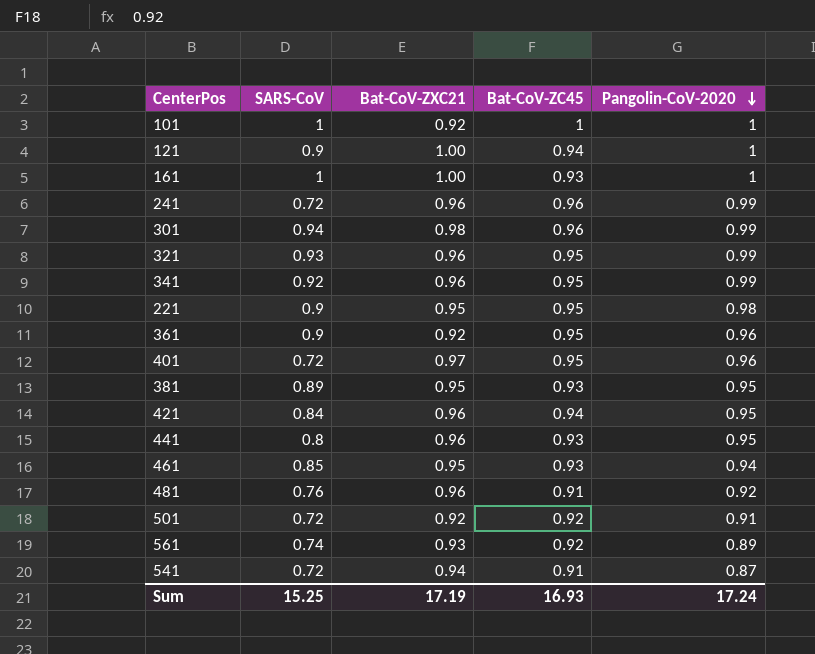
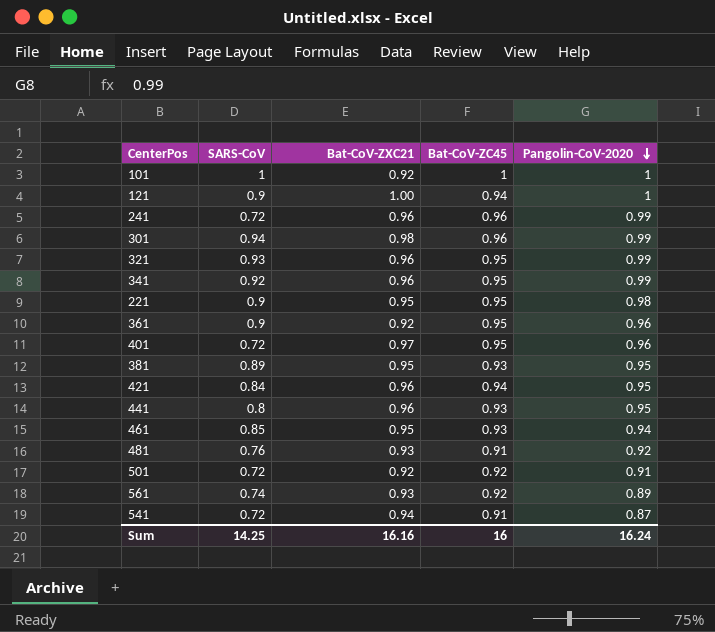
row 161: 1 | 1.00 | 0.93 | 1 -> none
481 | Bat-CoV-ZXC21: 0.96 -> 0.93
Sum | SARS-CoV: 15.25 -> 14.25
Sum | Bat-CoV-ZXC21: 17.19 -> 16.16
Sum | Bat-CoV-ZC45: 16.93 -> 16
Sum | Pangolin-CoV-2020: 17.24 -> 16.24

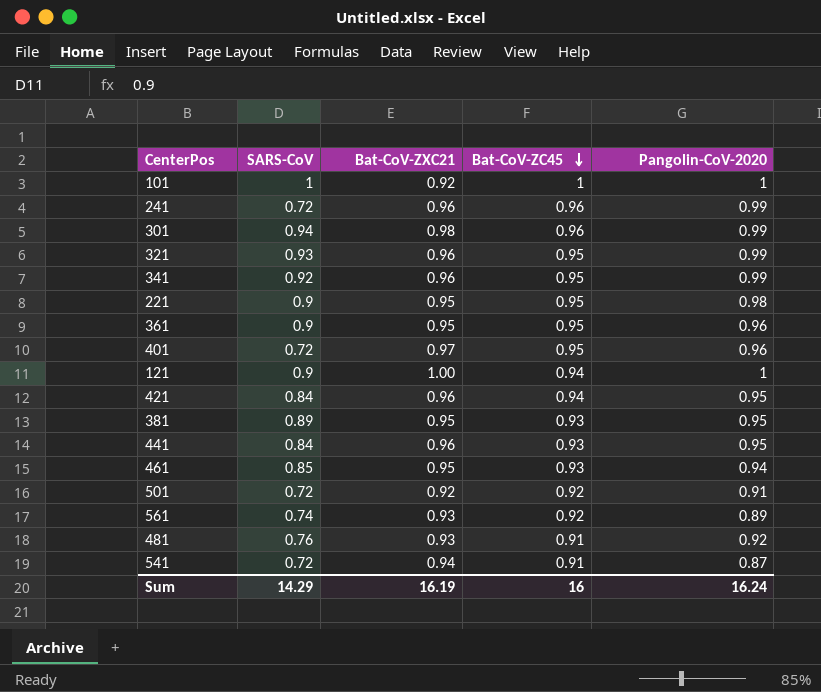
row order: Pangolin-CoV-2020 descending -> Bat-CoV-ZC45 descending
361 | Bat-CoV-ZXC21: 0.92 -> 0.95
441 | SARS-CoV: 0.8 -> 0.84
Sum | SARS-CoV: 14.25 -> 14.29
Sum | Bat-CoV-ZXC21: 16.16 -> 16.19

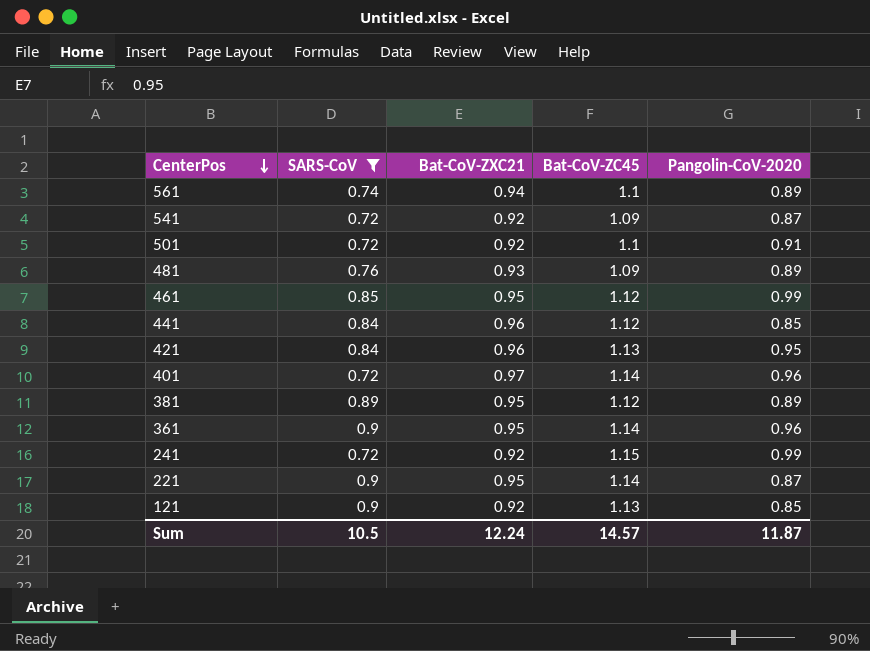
filter: none -> SARS-CoV <= 0.9
row order: Bat-CoV-ZC45 descending -> CenterPos descending
561 | Bat-CoV-ZXC21: 0.93 -> 0.94
561 | Bat-CoV-ZC45: 0.92 -> 1.1
541 | Bat-CoV-ZXC21: 0.94 -> 0.92
541 | Bat-CoV-ZC45: 0.91 -> 1.09
501 | Bat-CoV-ZC45: 0.92 -> 1.1
481 | Bat-CoV-ZC45: 0.91 -> 1.09
481 | Pangolin-CoV-2020: 0.92 -> 0.89
461 | Bat-CoV-ZC45: 0.93 -> 1.12
461 | Pangolin-CoV-2020: 0.94 -> 0.99
441 | Bat-CoV-ZC45: 0.93 -> 1.12
441 | Pangolin-CoV-2020: 0.95 -> 0.85
421 | Bat-CoV-ZC45: 0.94 -> 1.13
401 | Bat-CoV-ZC45: 0.95 -> 1.14
381 | Bat-CoV-ZC45: 0.93 -> 1.12
381 | Pangolin-CoV-2020: 0.95 -> 0.89
361 | Bat-CoV-ZC45: 0.95 -> 1.14
241 | Bat-CoV-ZXC21: 0.96 -> 0.92
241 | Bat-CoV-ZC45: 0.96 -> 1.15
221 | Bat-CoV-ZC45: 0.95 -> 1.14
221 | Pangolin-CoV-2020: 0.98 -> 0.87
121 | Bat-CoV-ZXC21: 1.00 -> 0.92
121 | Bat-CoV-ZC45: 0.94 -> 1.13
121 | Pangolin-CoV-2020: 1 -> 0.85
Sum | SARS-CoV: 14.29 -> 10.5
Sum | Bat-CoV-ZXC21: 16.19 -> 12.24
Sum | Bat-CoV-ZC45: 16 -> 14.57
Sum | Pangolin-CoV-2020: 16.24 -> 11.87

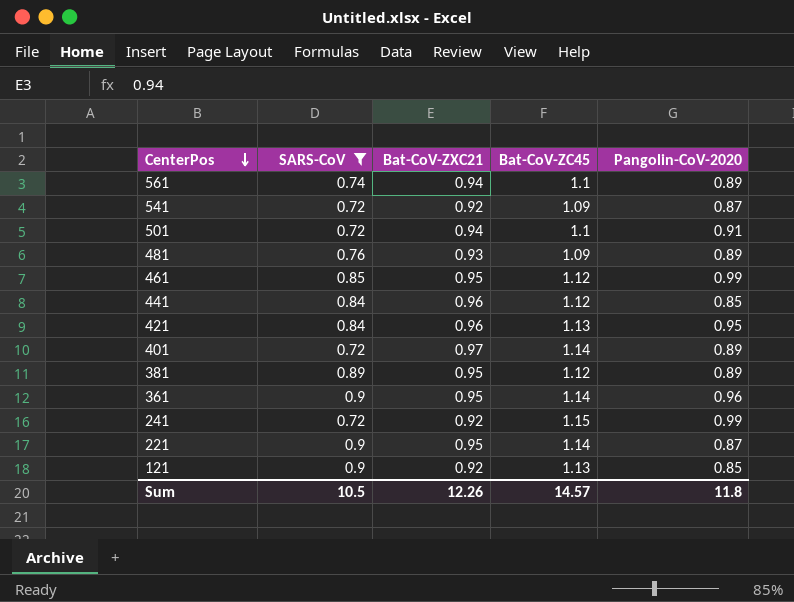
501 | Bat-CoV-ZXC21: 0.92 -> 0.94
401 | Pangolin-CoV-2020: 0.96 -> 0.89
Sum | Bat-CoV-ZXC21: 12.24 -> 12.26
Sum | Pangolin-CoV-2020: 11.87 -> 11.8

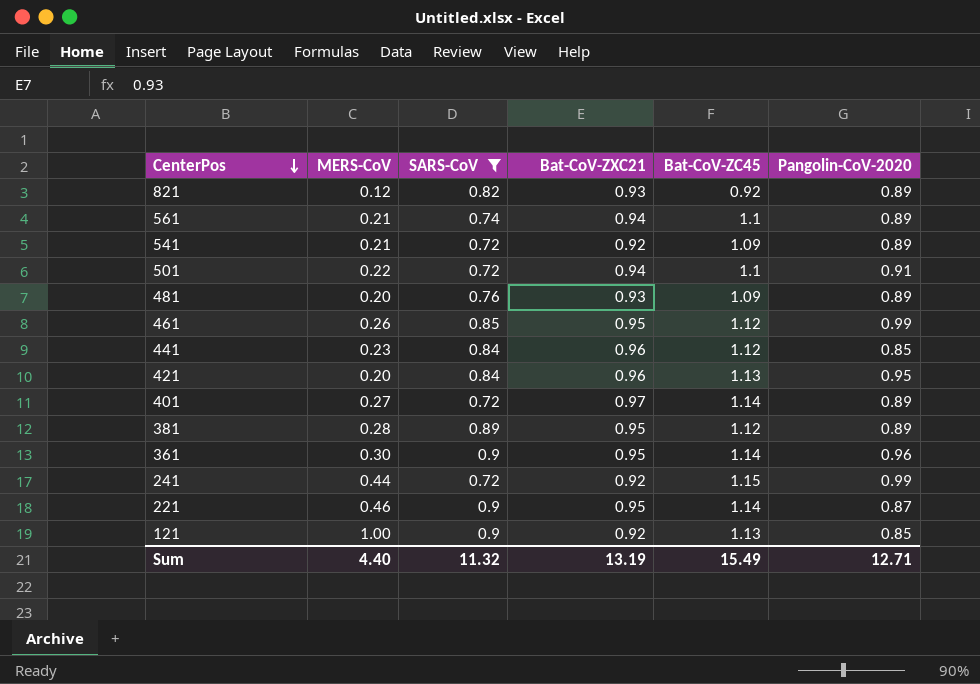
column MERS-CoV | position: none -> 2
row 821: none -> 0.12 | 0.82 | 0.93 | 0.92 | 0.89
541 | Pangolin-CoV-2020: 0.87 -> 0.89
Sum | SARS-CoV: 10.5 -> 11.32
Sum | Bat-CoV-ZXC21: 12.26 -> 13.19
Sum | Bat-CoV-ZC45: 14.57 -> 15.49
Sum | Pangolin-CoV-2020: 11.8 -> 12.71

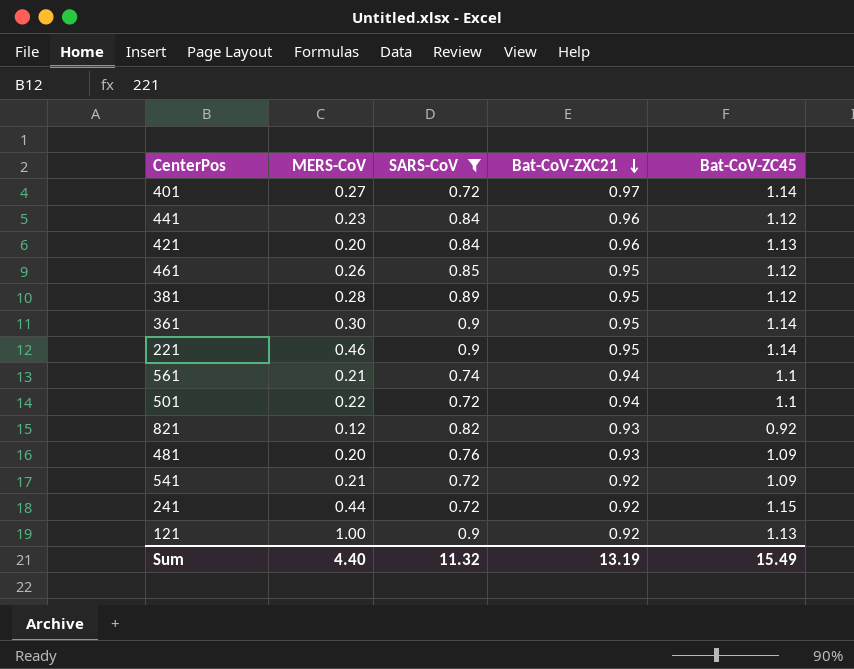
row order: CenterPos descending -> Bat-CoV-ZXC21 descending
column Pangolin-CoV-2020 | position: 6 -> none

